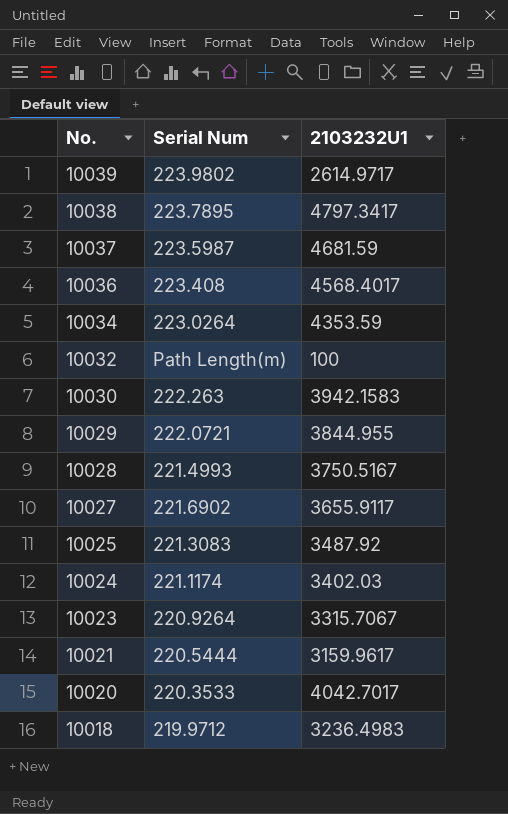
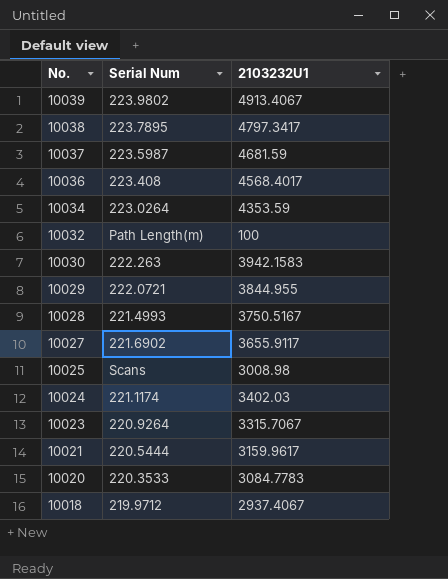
10039 | 2103232U1: 2614.9717 -> 4913.4067
10025 | Serial Num: 221.3083 -> Scans
10025 | 2103232U1: 3487.92 -> 3008.98
10020 | 2103232U1: 4042.7017 -> 3084.7783
10018 | 2103232U1: 3236.4983 -> 2937.4067

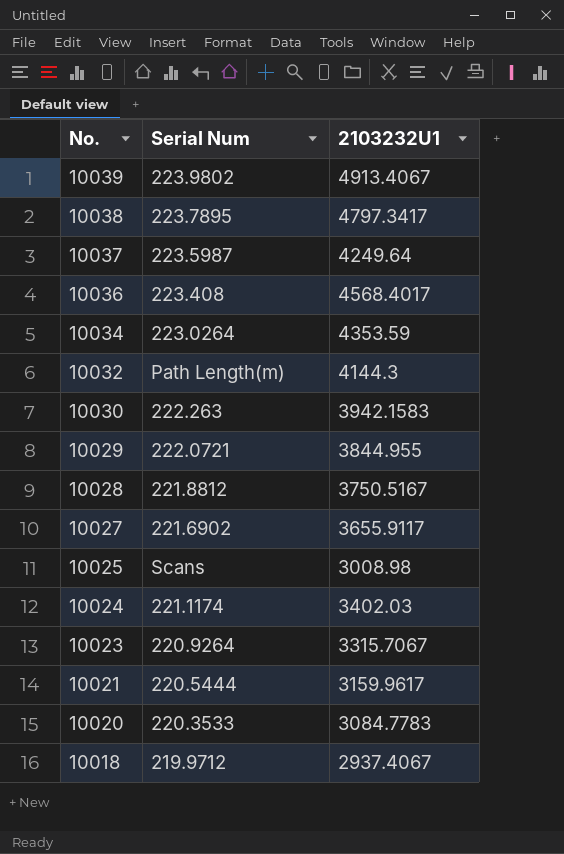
10037 | 2103232U1: 4681.59 -> 4249.64
10032 | 2103232U1: 100 -> 4144.3
10028 | Serial Num: 221.4993 -> 221.8812

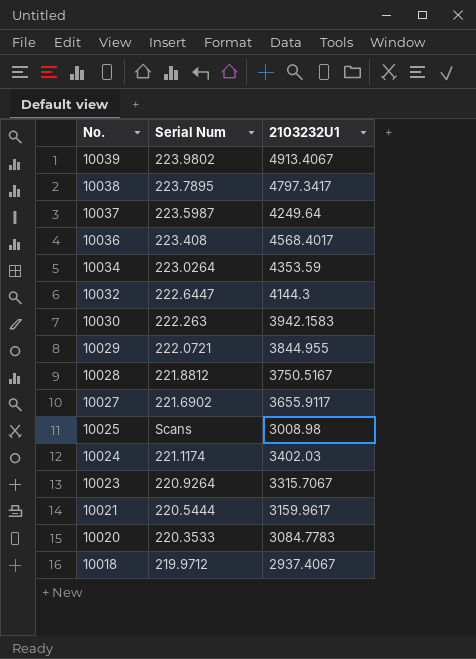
10032 | Serial Num: Path Length(m) -> 222.6447

